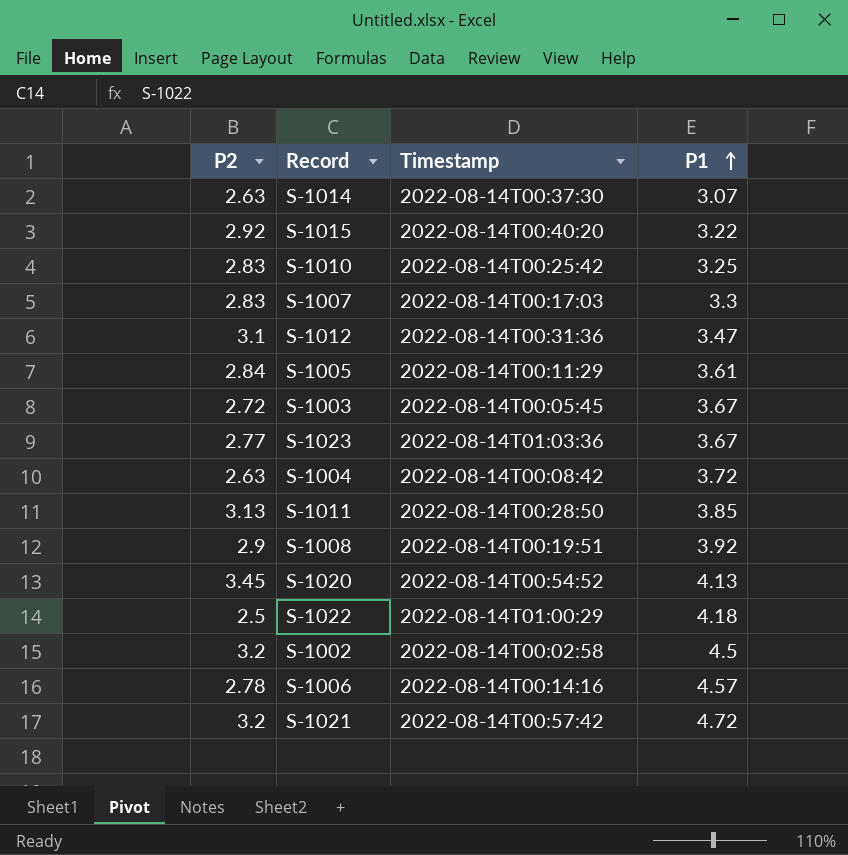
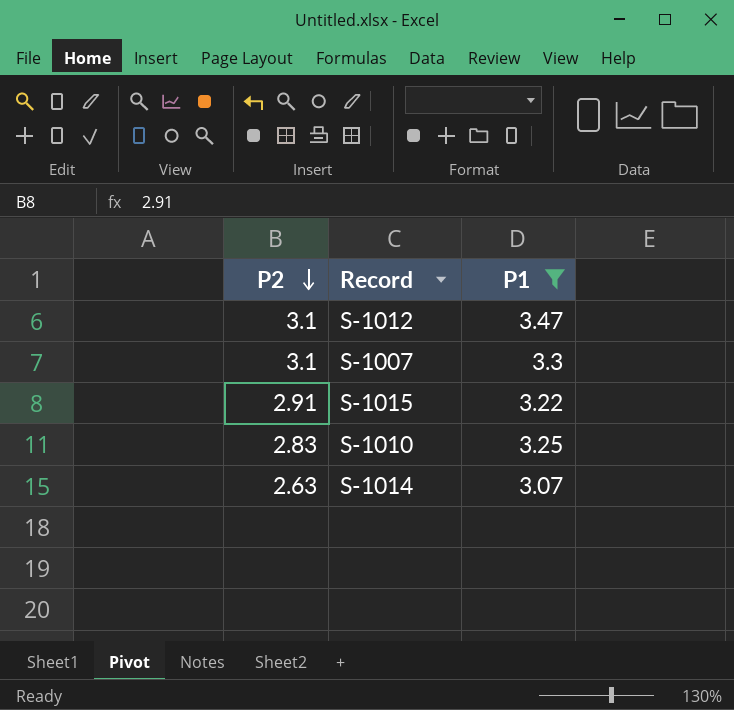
filter: none -> P1 <= 3.47
row order: P1 ascending -> P2 descending
column Timestamp | position: 3 -> none
S-1007 | P2: 2.83 -> 3.1
S-1015 | P2: 2.92 -> 2.91

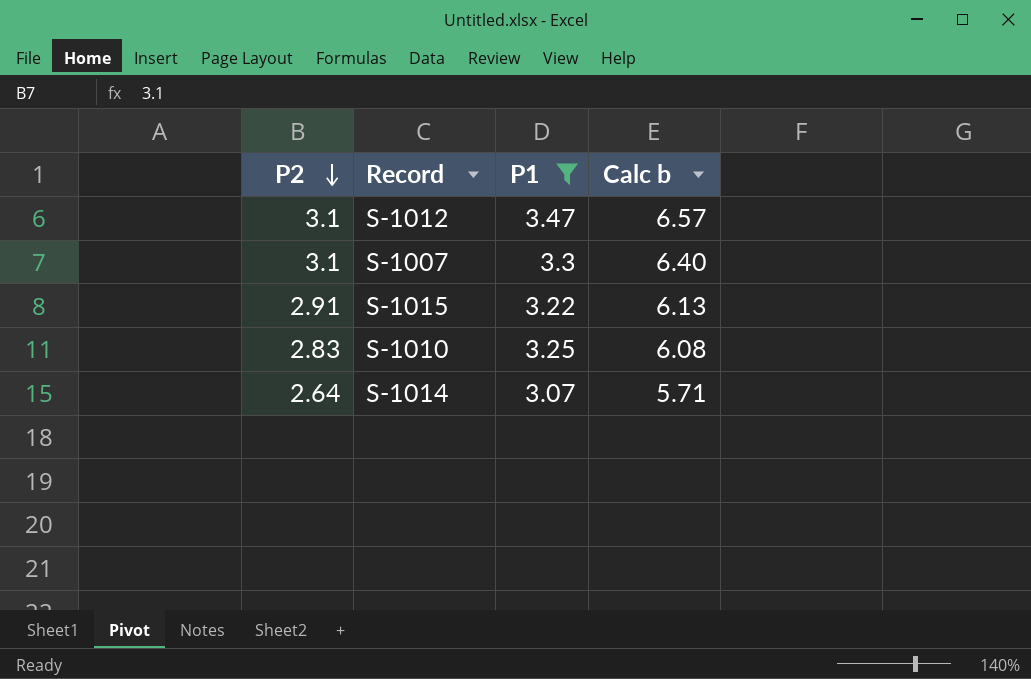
column Calc b | formula: none -> [P2] + [P1]
S-1014 | P2: 2.63 -> 2.64

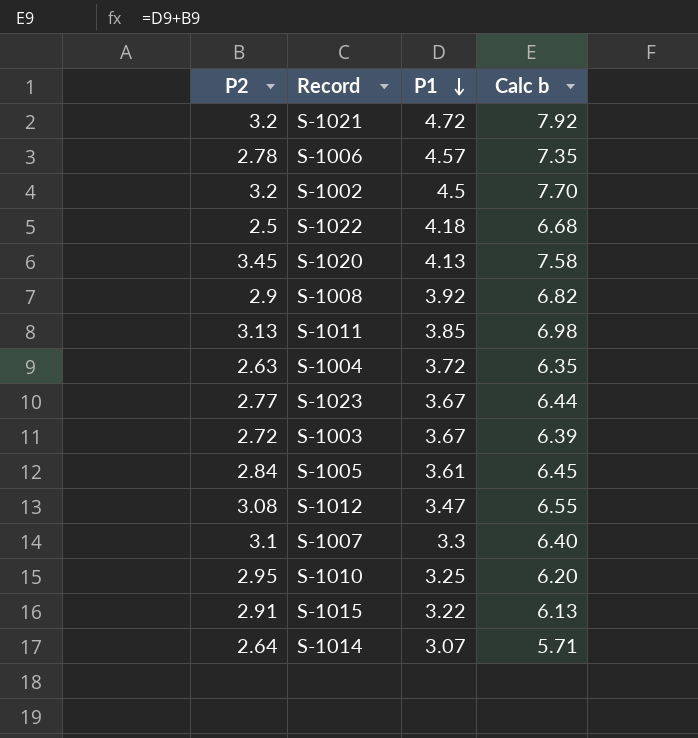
filter: P1 <= 3.47 -> none
row order: P2 descending -> P1 descending
S-1012 | P2: 3.1 -> 3.08
S-1012 | Calc b: 6.57 -> 6.55
S-1010 | P2: 2.83 -> 2.95
S-1010 | Calc b: 6.08 -> 6.20

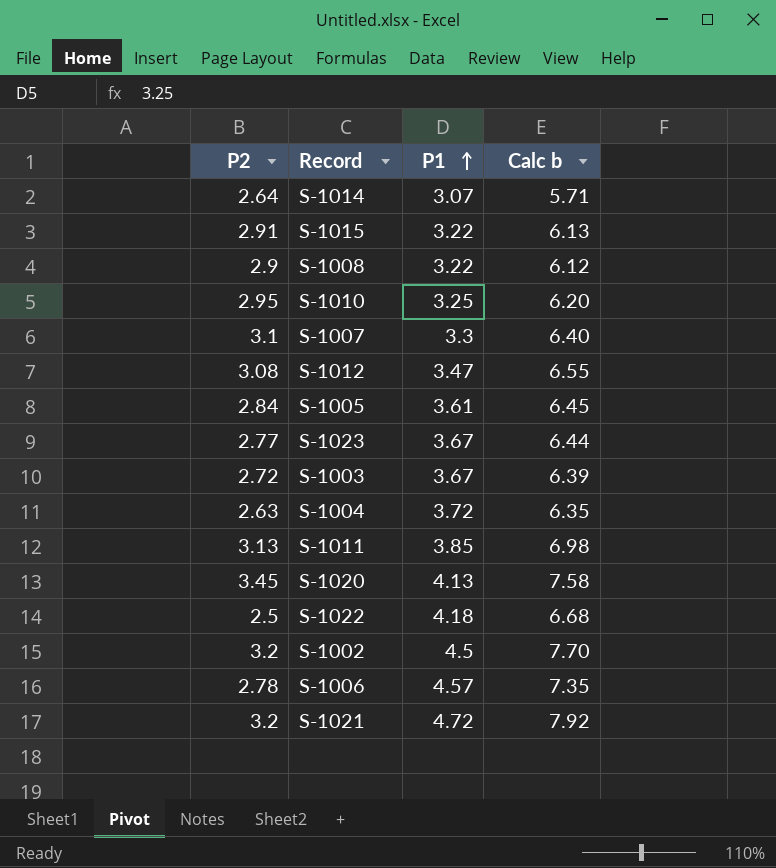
row order: P1 descending -> P1 ascending
S-1008 | P1: 3.92 -> 3.22
S-1008 | Calc b: 6.82 -> 6.12

